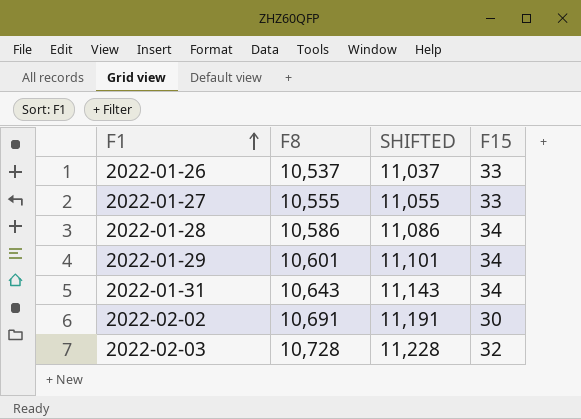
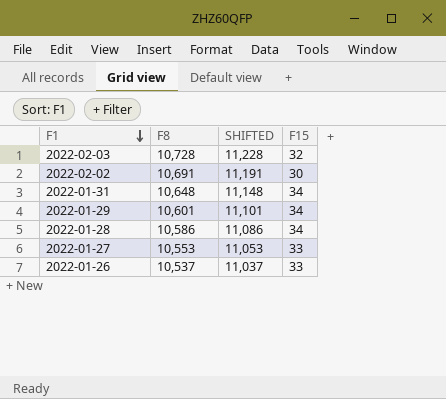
row order: F1 ascending -> F1 descending
2022-01-31 | F8: 10,643 -> 10,648
2022-01-31 | SHIFTED: 11,143 -> 11,148
2022-01-27 | F8: 10,555 -> 10,553
2022-01-27 | SHIFTED: 11,055 -> 11,053

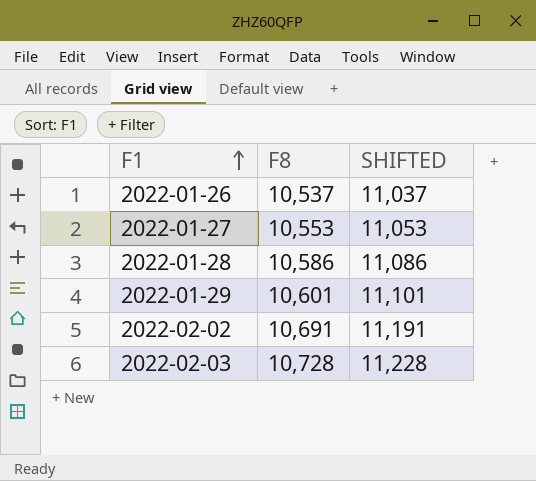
row order: F1 descending -> F1 ascending
column F15 | position: 4 -> none
row 2022-01-31: 10,648 | 11,148 | 34 -> none

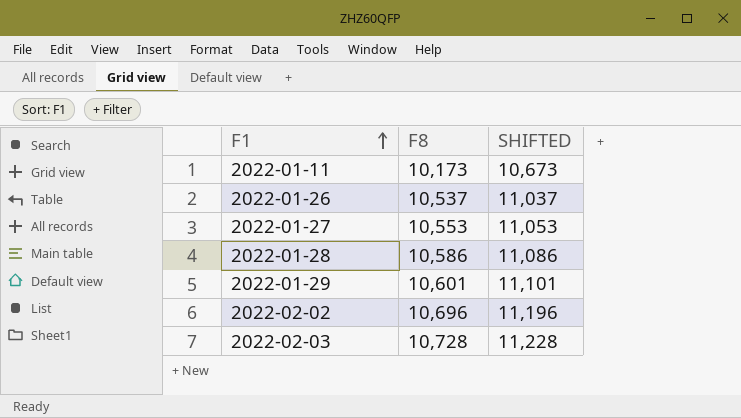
row 2022-01-11: none -> 10,173 | 10,673
2022-02-02 | F8: 10,691 -> 10,696
2022-02-02 | SHIFTED: 11,191 -> 11,196

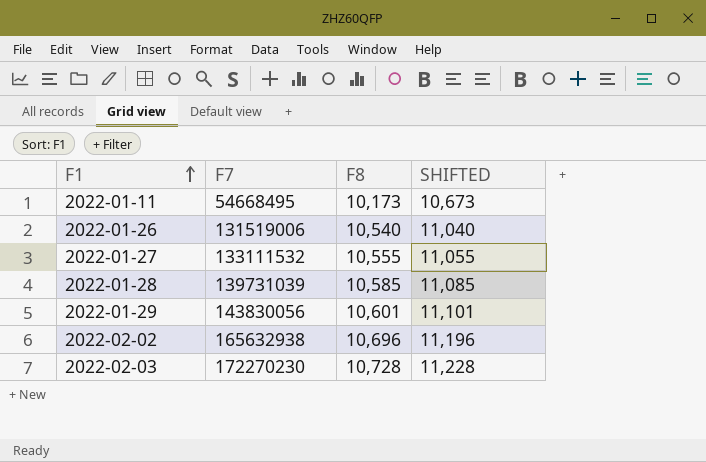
column F7 | position: none -> 2
2022-01-26 | F8: 10,537 -> 10,540
2022-01-26 | SHIFTED: 11,037 -> 11,040
2022-01-27 | F8: 10,553 -> 10,555
2022-01-27 | SHIFTED: 11,053 -> 11,055
2022-01-28 | F8: 10,586 -> 10,585
2022-01-28 | SHIFTED: 11,086 -> 11,085

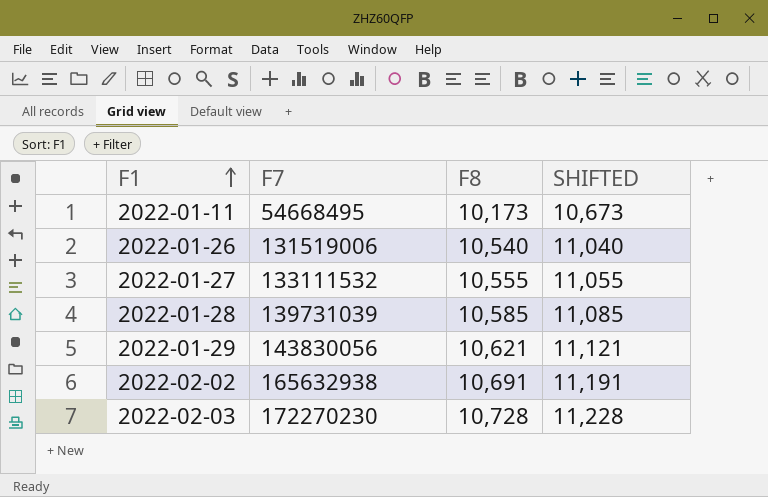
2022-01-29 | F8: 10,601 -> 10,621
2022-01-29 | SHIFTED: 11,101 -> 11,121
2022-02-02 | F8: 10,696 -> 10,691
2022-02-02 | SHIFTED: 11,196 -> 11,191

